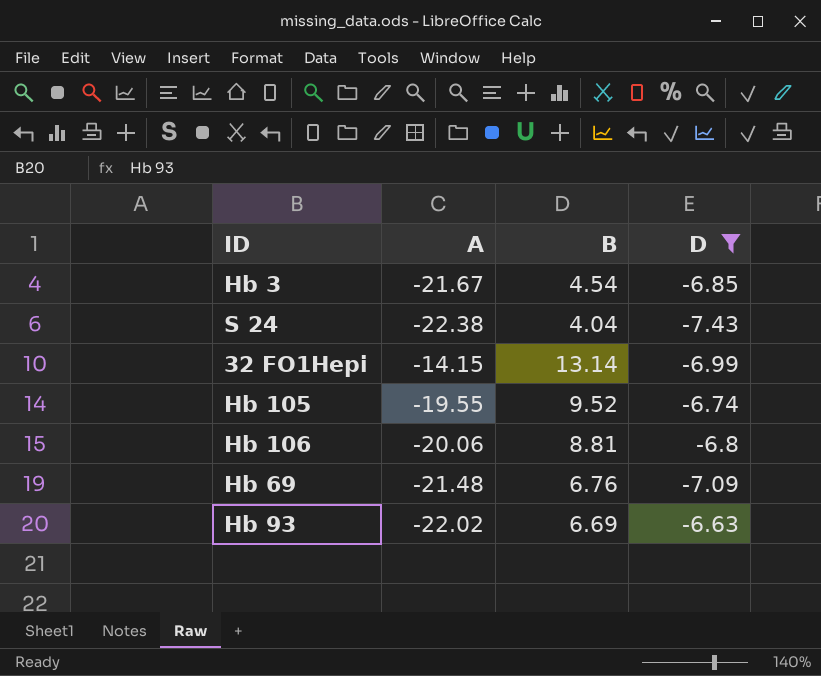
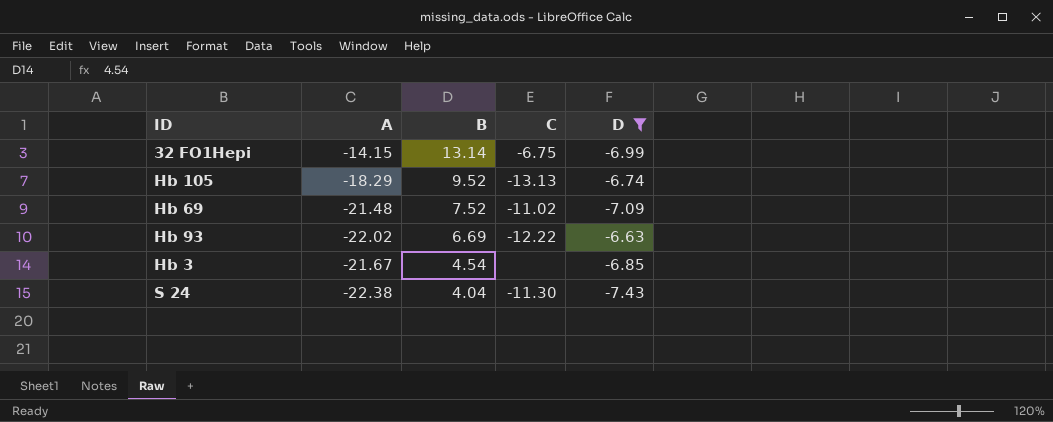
row order: none -> B descending
column C | position: none -> 4
row Hb 106: -20.06 | 8.81 | -6.8 -> none
Hb 105 | A: -19.55 -> -18.29
Hb 69 | B: 6.76 -> 7.52

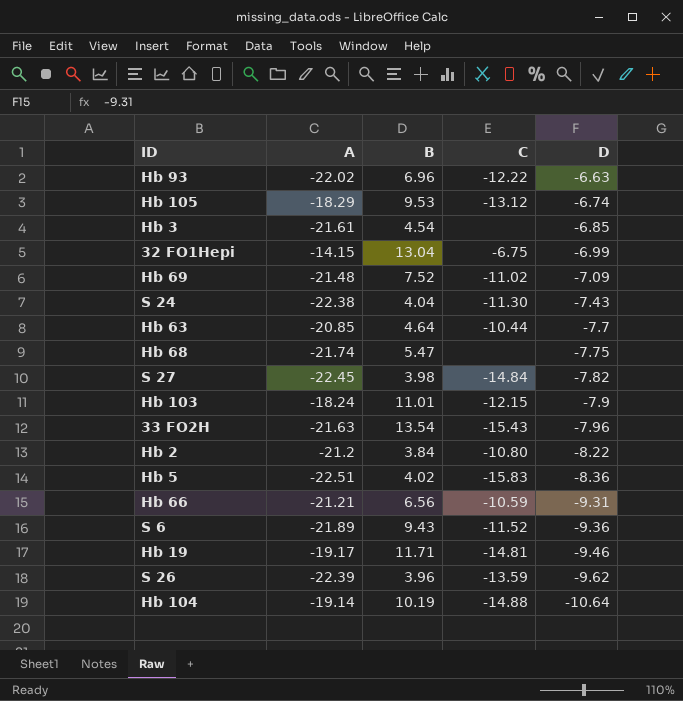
filter: D >= -7.43 -> none
row order: B descending -> D descending
Hb 93 | B: 6.69 -> 6.96
Hb 105 | B: 9.52 -> 9.53
Hb 105 | C: -13.13 -> -13.12
Hb 3 | A: -21.67 -> -21.61
32 FO1Hepi | B: 13.14 -> 13.04

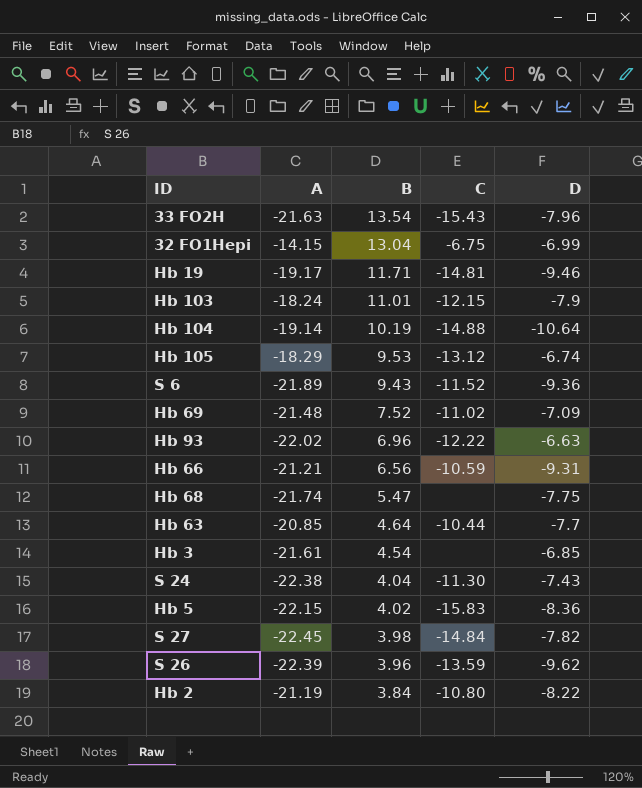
row order: D descending -> B descending
Hb 5 | A: -22.51 -> -22.15
Hb 2 | A: -21.2 -> -21.19

